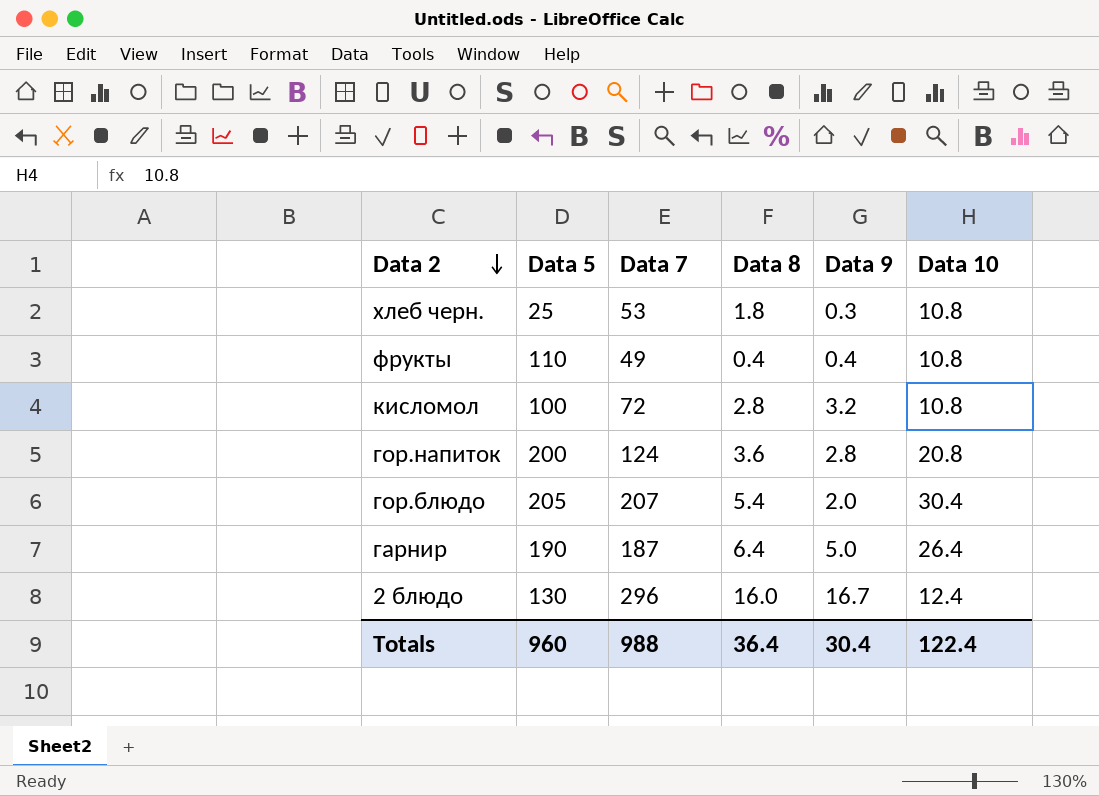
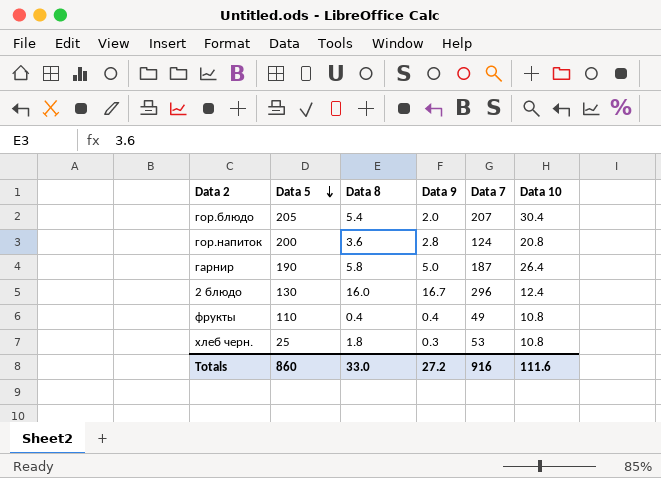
row order: Data 2 descending -> Data 5 descending
column Data 7 | position: 3 -> 5
row кисломол: 100 | 72 | 2.8 | 3.2 | 10.8 -> none
гарнир | Data 8: 6.4 -> 5.8
Totals | Data 5: 960 -> 860
Totals | Data 8: 36.4 -> 33.0
Totals | Data 9: 30.4 -> 27.2
Totals | Data 7: 988 -> 916
Totals | Data 10: 122.4 -> 111.6

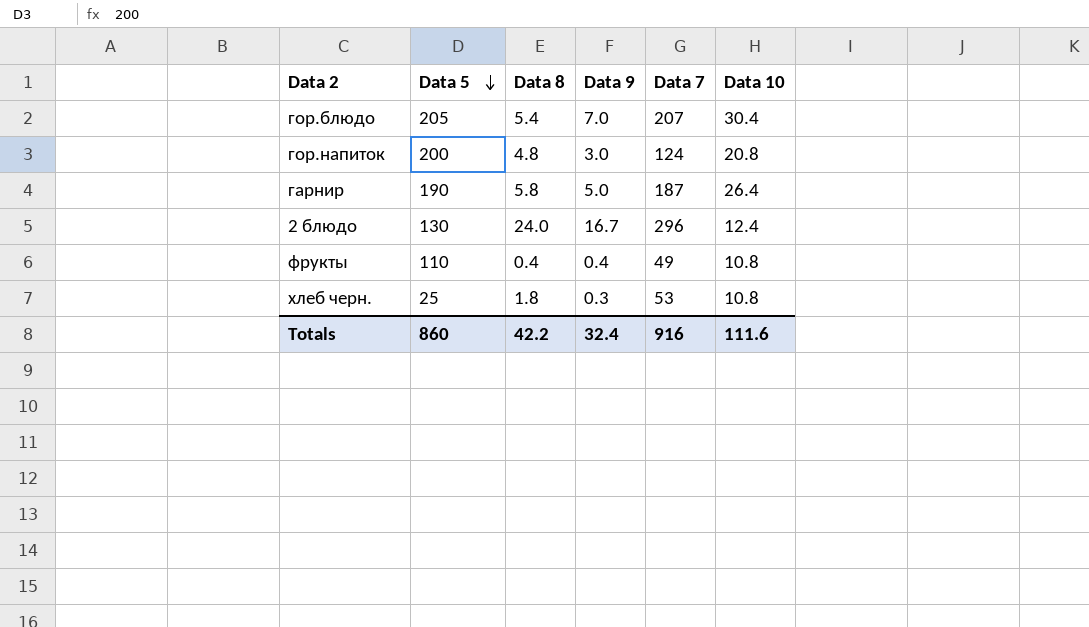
гор.блюдо | Data 9: 2.0 -> 7.0
гор.напиток | Data 8: 3.6 -> 4.8
гор.напиток | Data 9: 2.8 -> 3.0
2 блюдо | Data 8: 16.0 -> 24.0
Totals | Data 8: 33.0 -> 42.2
Totals | Data 9: 27.2 -> 32.4

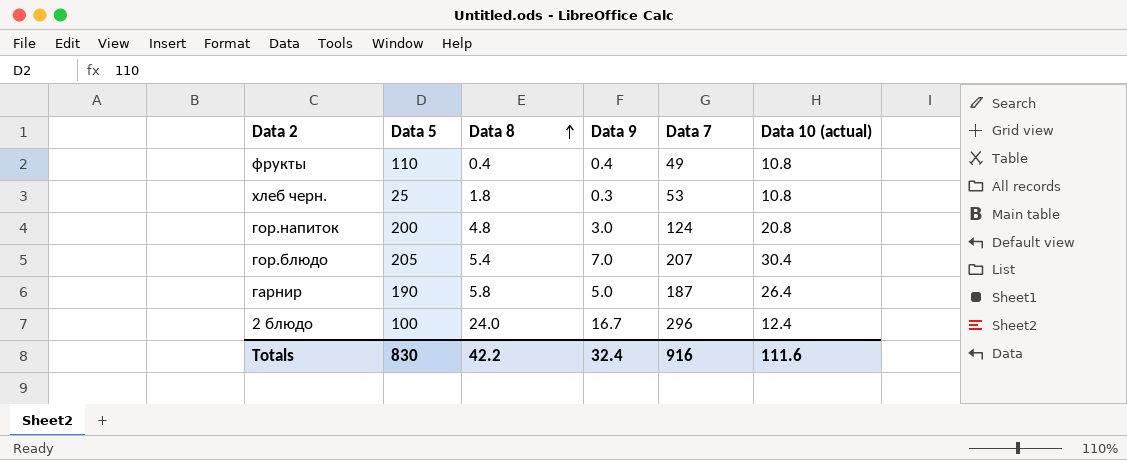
row order: Data 5 descending -> Data 8 ascending
column name: Data 10 -> Data 10 (actual)
2 блюдо | Data 5: 130 -> 100
Totals | Data 5: 860 -> 830

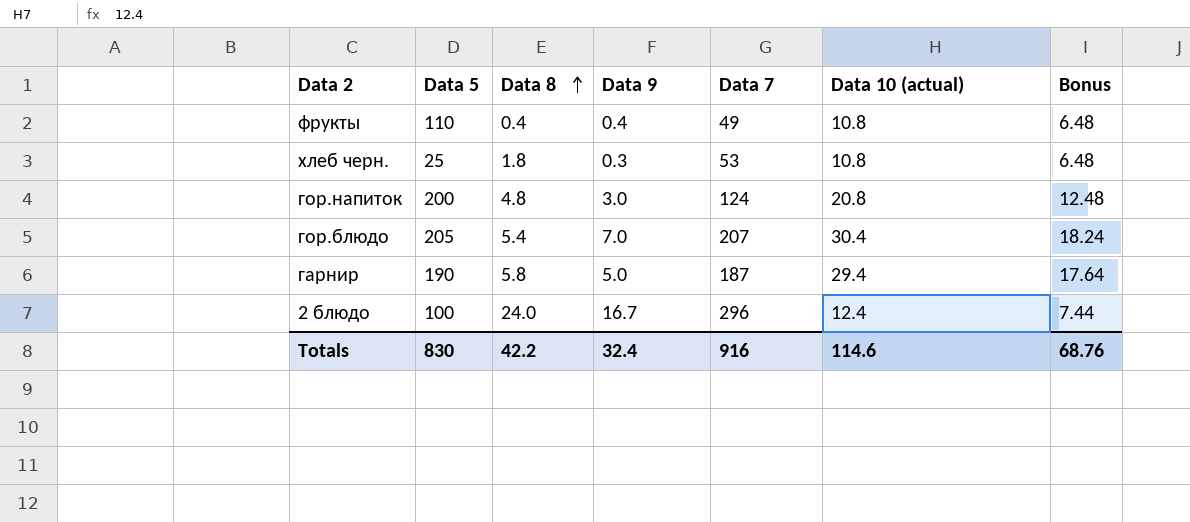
column Bonus | formula: none -> [Data 10 (actual)] * 0.6
гарнир | Data 10 (actual): 26.4 -> 29.4
Totals | Data 10 (actual): 111.6 -> 114.6

